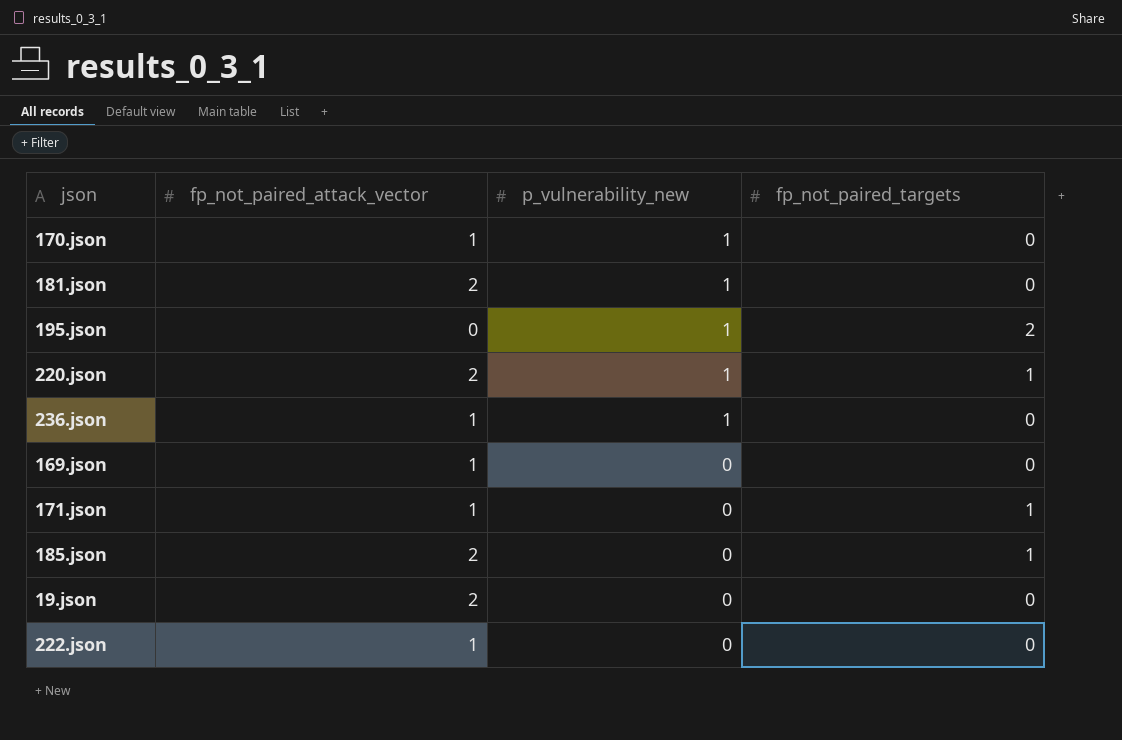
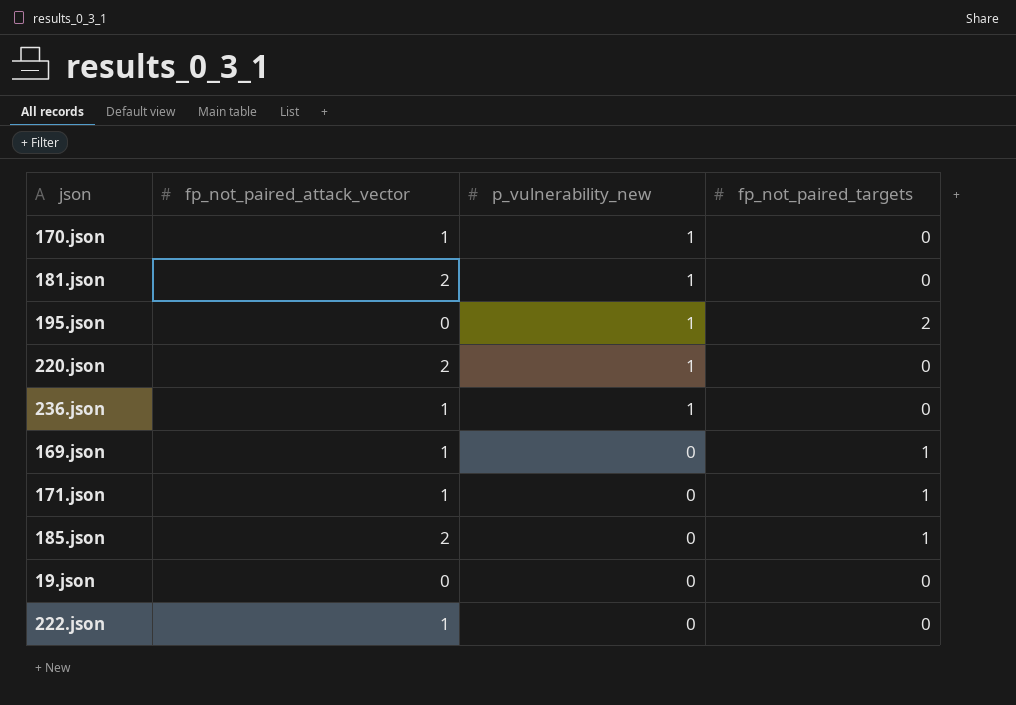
220.json | fp_not_paired_targets: 1 -> 0
169.json | fp_not_paired_targets: 0 -> 1
19.json | fp_not_paired_attack_vector: 2 -> 0

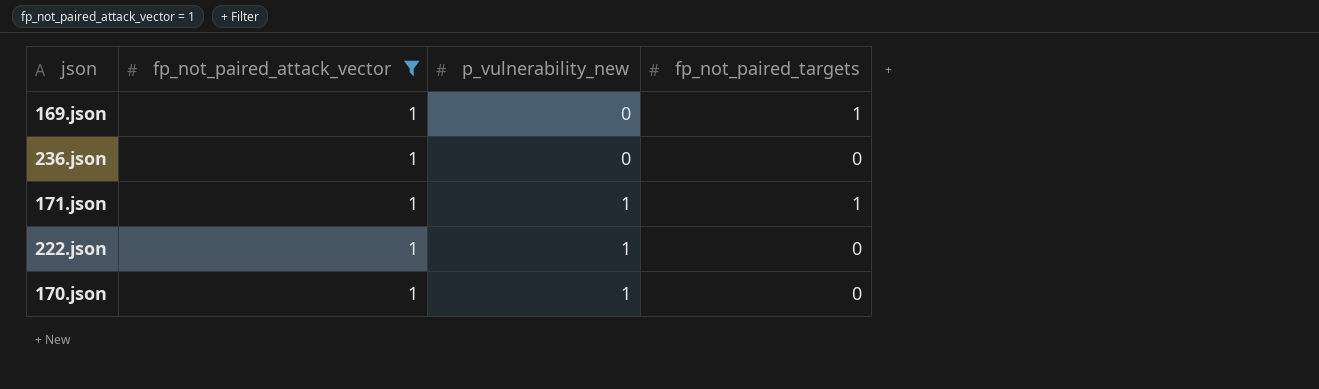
filter: none -> fp_not_paired_attack_vector = 1
row order: p_vulnerability_new descending -> p_vulnerability_new ascending
236.json | p_vulnerability_new: 1 -> 0
171.json | p_vulnerability_new: 0 -> 1
222.json | p_vulnerability_new: 0 -> 1

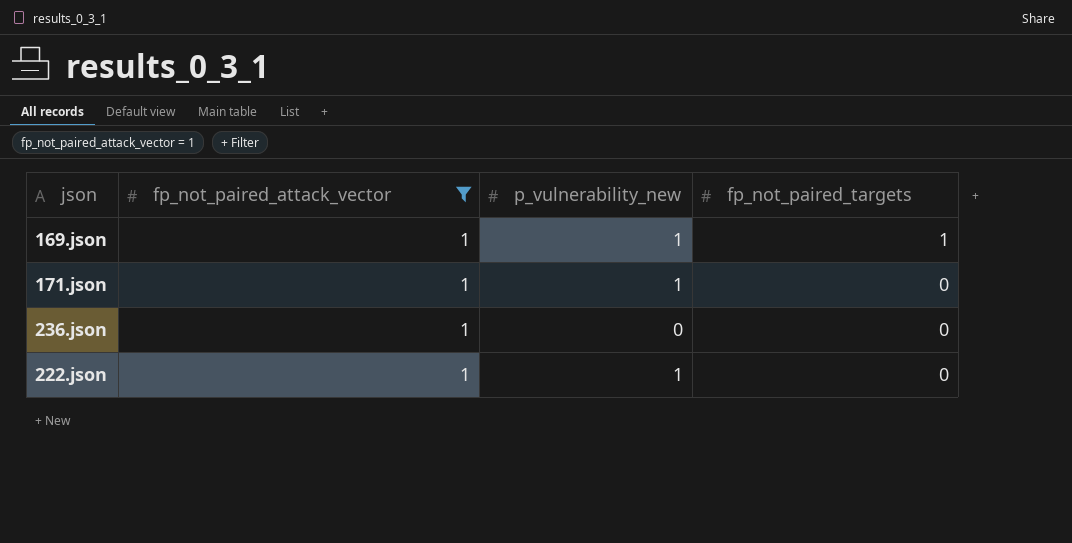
row order: p_vulnerability_new ascending -> fp_not_paired_targets descending
row 170.json: 1 | 1 | 0 -> none
169.json | p_vulnerability_new: 0 -> 1
171.json | fp_not_paired_targets: 1 -> 0

